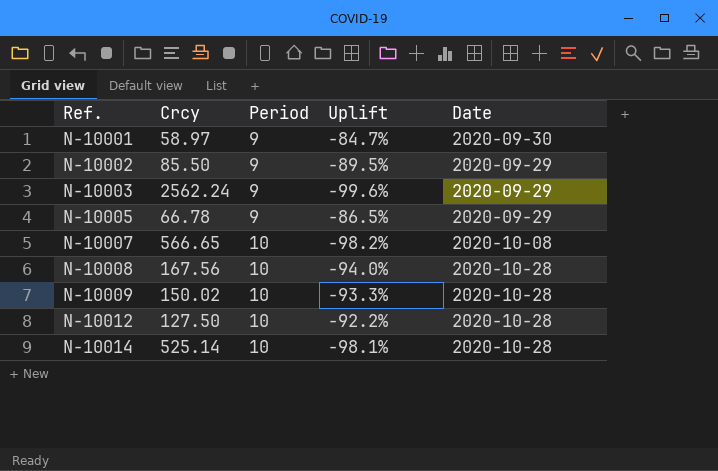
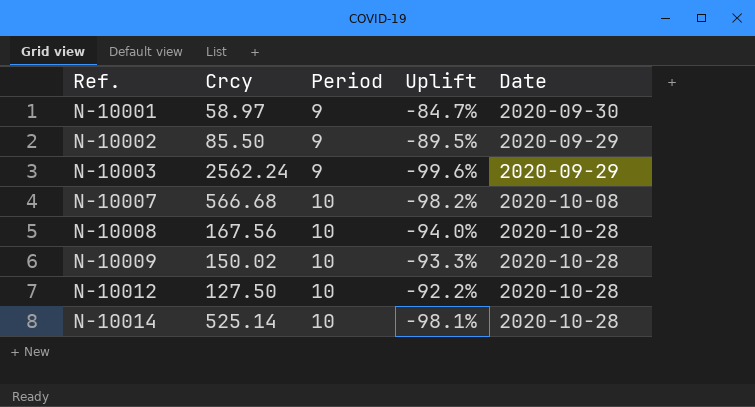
row N-10005: 66.78 | 9 | -86.5% | 2020-09-29 -> none
N-10007 | Crcy: 566.65 -> 566.68

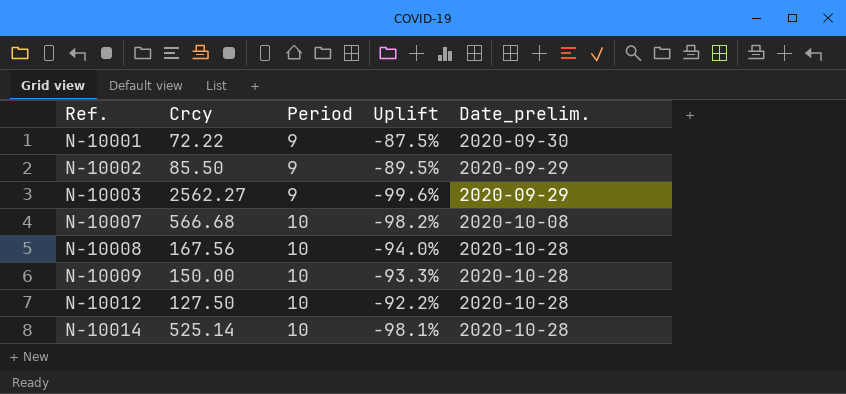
column name: Date -> Date_prelim.
N-10001 | Crcy: 58.97 -> 72.22
N-10001 | Uplift: -84.7% -> -87.5%
N-10003 | Crcy: 2562.24 -> 2562.27
N-10009 | Crcy: 150.02 -> 150.00

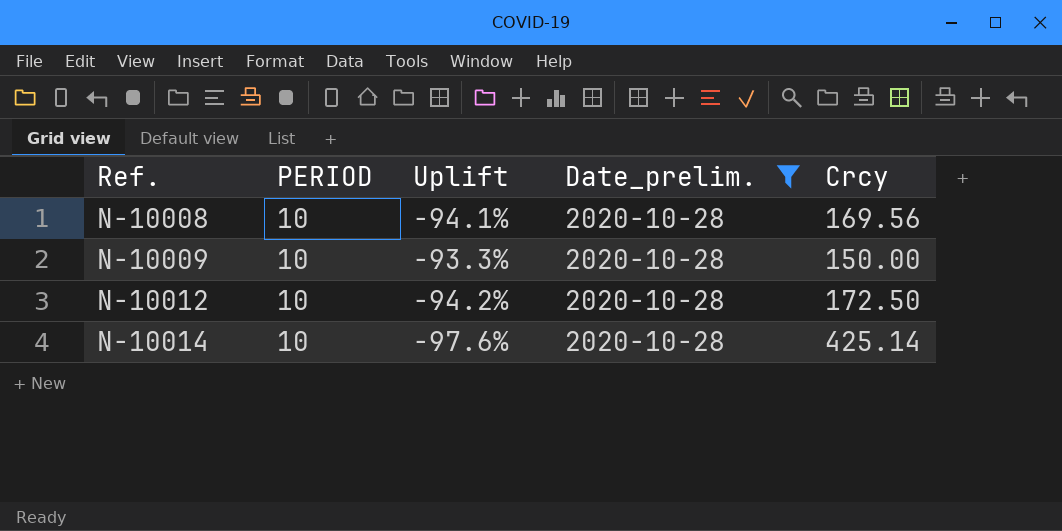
filter: none -> Date_prelim. = 2020-10-28
column name: Period -> PERIOD
column Crcy | position: 2 -> 5
N-10008 | Uplift: -94.0% -> -94.1%
N-10008 | Crcy: 167.56 -> 169.56
N-10012 | Uplift: -92.2% -> -94.2%
N-10012 | Crcy: 127.50 -> 172.50
N-10014 | Uplift: -98.1% -> -97.6%
N-10014 | Crcy: 525.14 -> 425.14

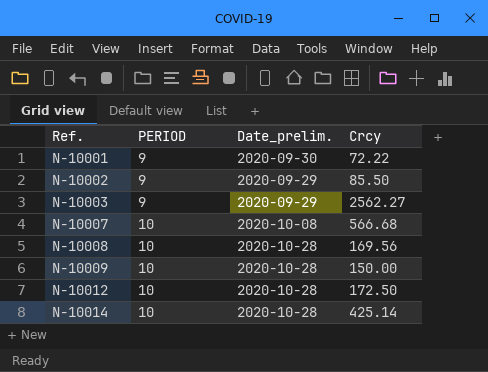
filter: Date_prelim. = 2020-10-28 -> none
column Uplift | formula: ([PERIOD] - [Crcy]) / [Crcy] -> none

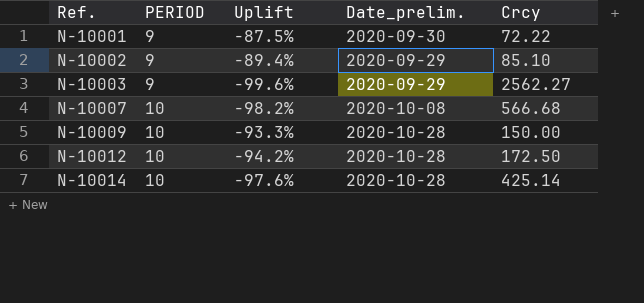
column Uplift | formula: none -> ([PERIOD] - [Crcy]) / [Crcy]
row N-10008: 10 | 2020-10-28 | 169.56 -> none
N-10002 | Crcy: 85.50 -> 85.10

